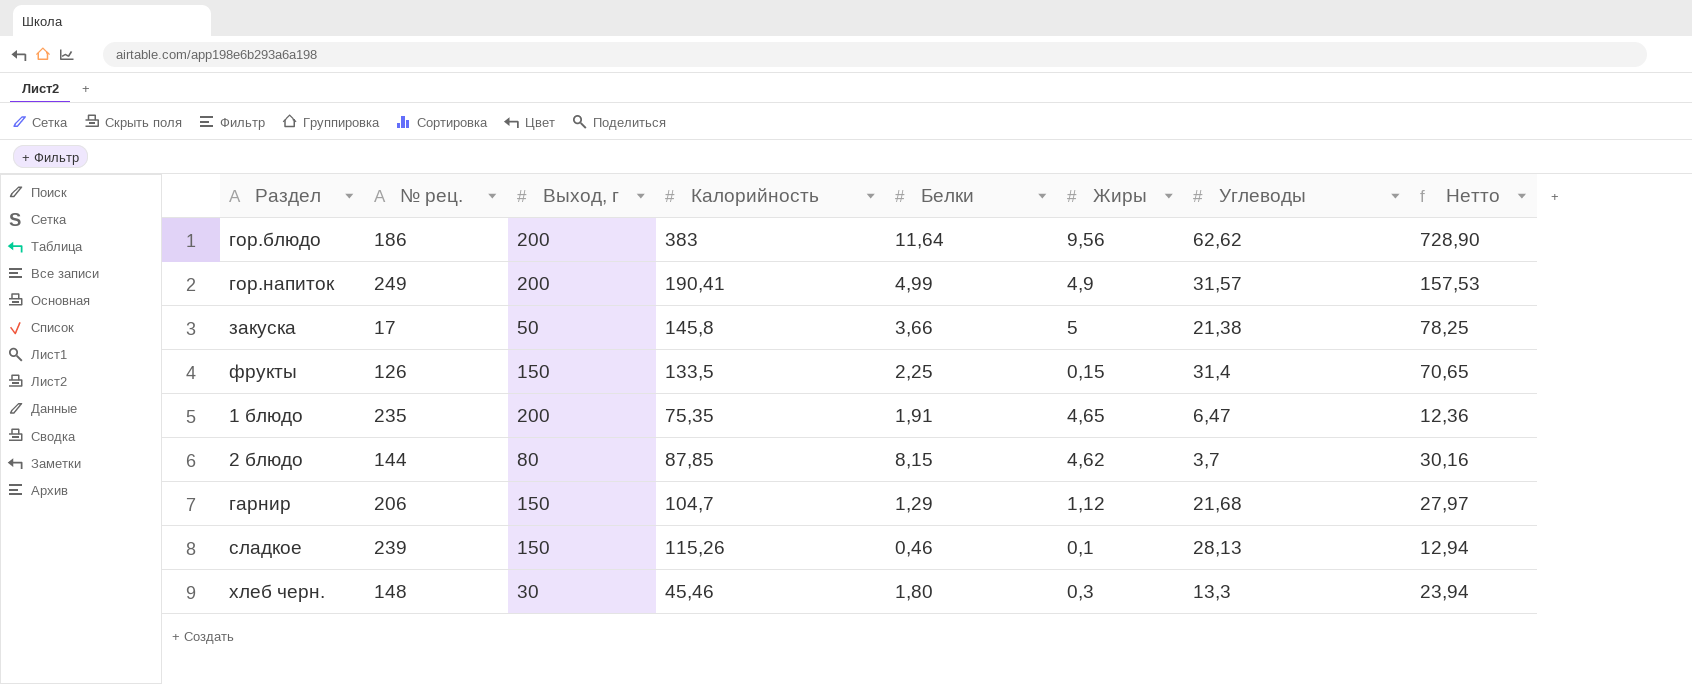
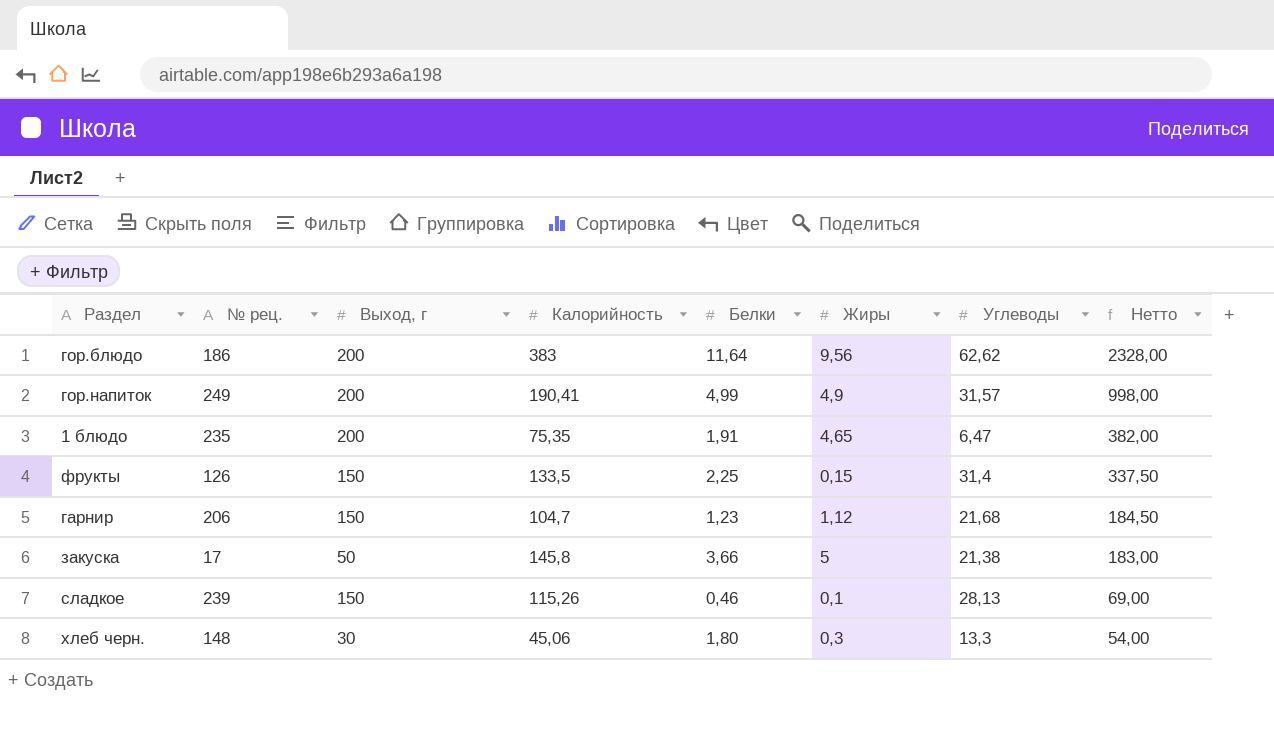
row order: none -> Нетто descending
column Нетто | formula: [Белки] * [Углеводы] -> [Выход, г] * [Белки]
row 2 блюдо: 144 | 80 | 87,85 | 8,15 | 4,62 | 3,7 | 30,16 -> none
гарнир | Белки: 1,29 -> 1,23
хлеб черн. | Калорийность: 45,46 -> 45,06

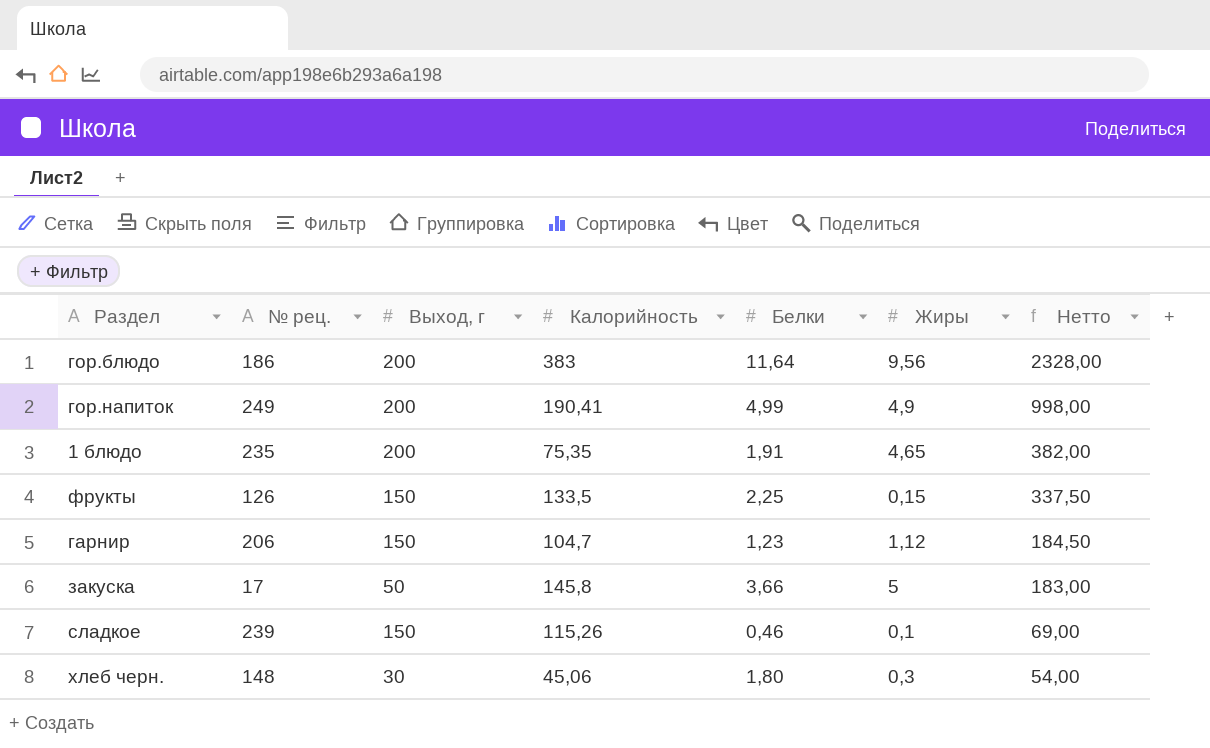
column Углеводы | position: 7 -> none

